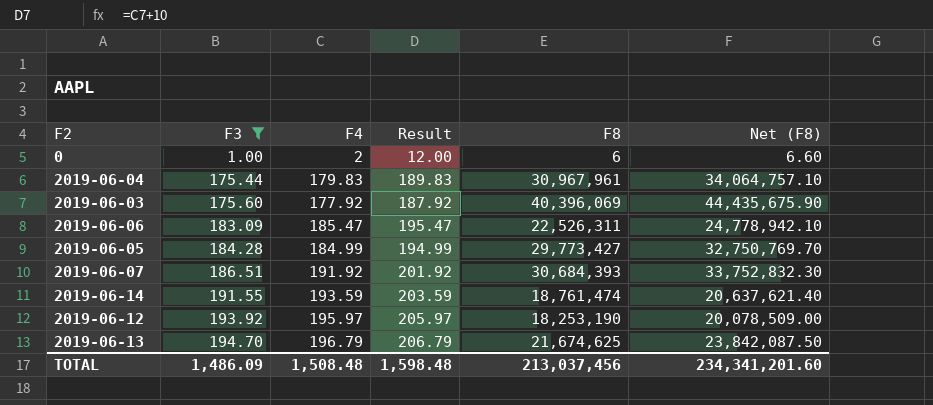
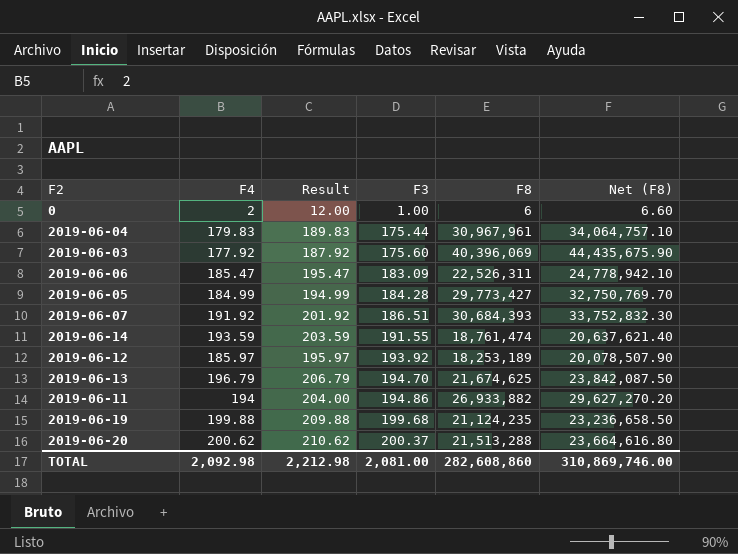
filter: F3 <= 194.70 -> none
column F3 | position: 2 -> 4
2019-06-12 | F4: 195.97 -> 185.97
2019-06-12 | Result: 205.97 -> 195.97
2019-06-12 | F8: 18,253,190 -> 18,253,189
2019-06-12 | Net (F8): 20,078,509.00 -> 20,078,507.90
TOTAL | F4: 1,508.48 -> 2,092.98
TOTAL | Result: 1,598.48 -> 2,212.98
TOTAL | F3: 1,486.09 -> 2,081.00
TOTAL | F8: 213,037,456 -> 282,608,860
TOTAL | Net (F8): 234,341,201.60 -> 310,869,746.00

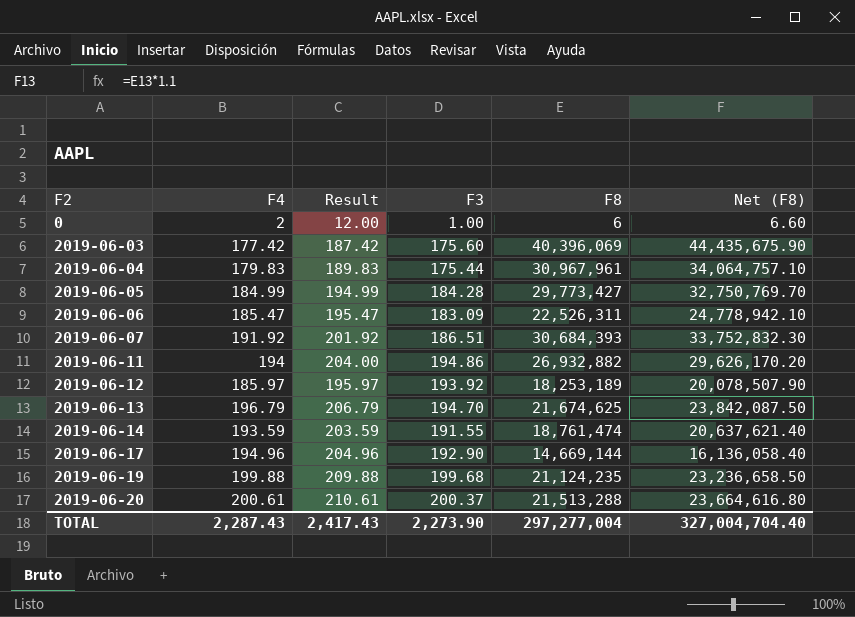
row order: F3 ascending -> F2 ascending
2019-06-03 | F4: 177.92 -> 177.42
2019-06-03 | Result: 187.92 -> 187.42
2019-06-11 | F8: 26,933,882 -> 26,932,882
2019-06-11 | Net (F8): 29,627,270.20 -> 29,626,170.20
row 2019-06-17: none -> 194.96 | 204.96 | 192.90 | 14,669,144 | 16,136,058.40
2019-06-20 | F4: 200.62 -> 200.61
2019-06-20 | Result: 210.62 -> 210.61
TOTAL | F4: 2,092.98 -> 2,287.43
TOTAL | Result: 2,212.98 -> 2,417.43
TOTAL | F3: 2,081.00 -> 2,273.90
TOTAL | F8: 282,608,860 -> 297,277,004
TOTAL | Net (F8): 310,869,746.00 -> 327,004,704.40

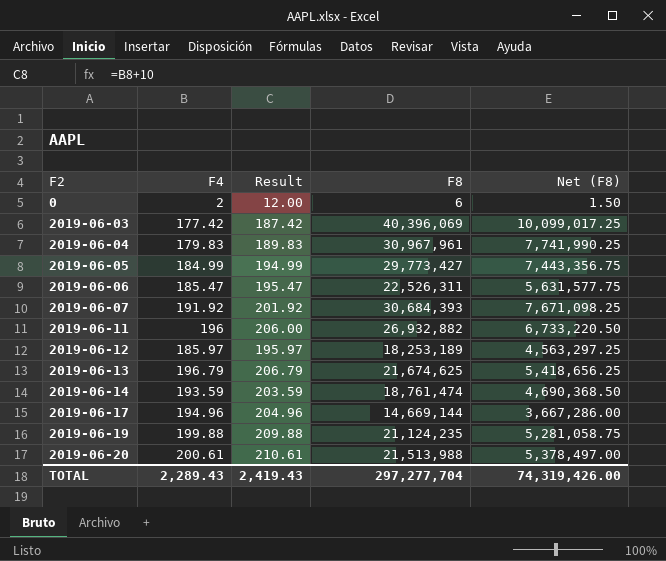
column F3 | position: 4 -> none
column Net (F8) | formula: [F8] * 1.1 -> [F8] * 0.25
2019-06-11 | F4: 194 -> 196
2019-06-11 | Result: 204.00 -> 206.00
2019-06-20 | F8: 21,513,288 -> 21,513,988
TOTAL | F4: 2,287.43 -> 2,289.43
TOTAL | Result: 2,417.43 -> 2,419.43
TOTAL | F8: 297,277,004 -> 297,277,704
TOTAL | Net (F8): 327,004,704.40 -> 74,319,426.00

